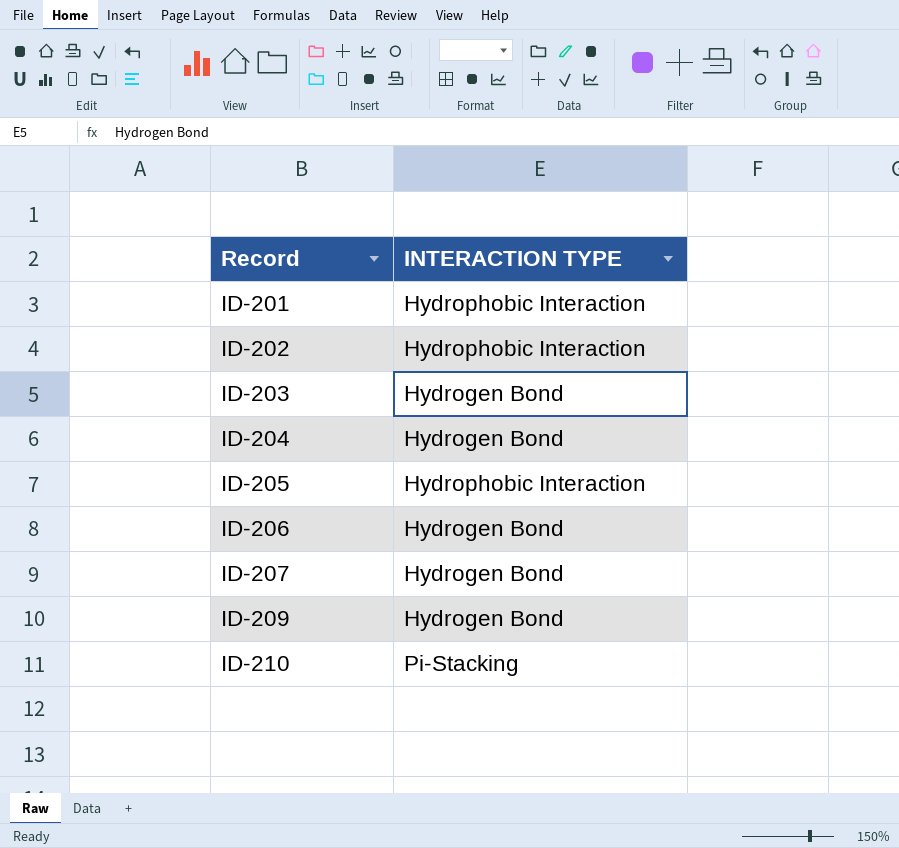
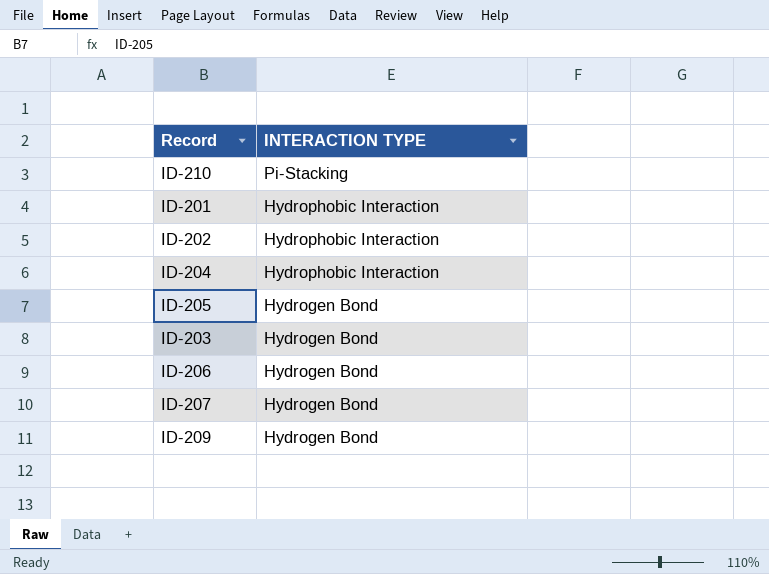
row order: Record ascending -> INTERACTION TYPE descending
ID-204 | INTERACTION TYPE: Hydrogen Bond -> Hydrophobic Interaction
ID-205 | INTERACTION TYPE: Hydrophobic Interaction -> Hydrogen Bond

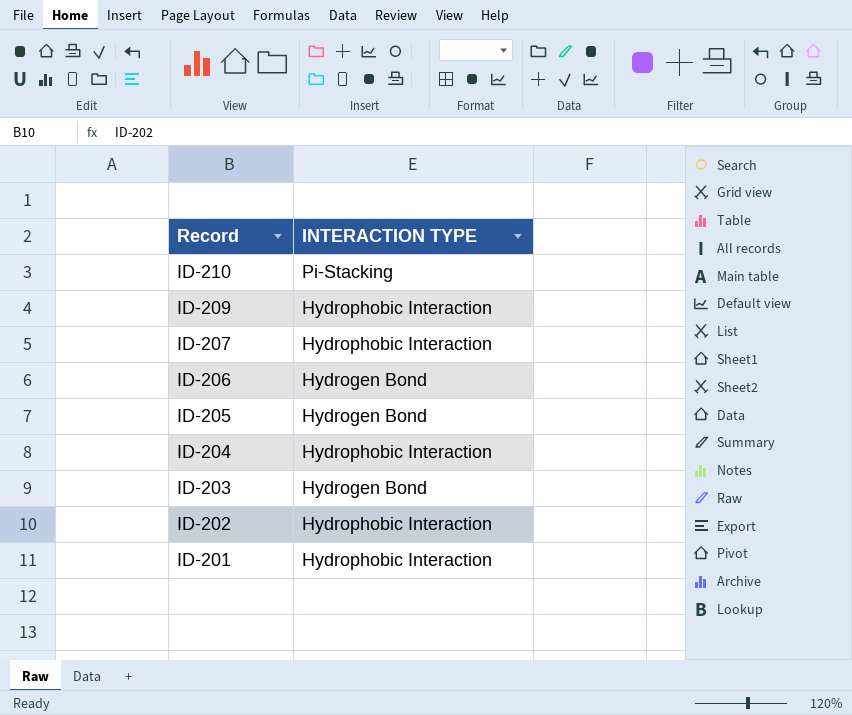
row order: INTERACTION TYPE descending -> Record descending
ID-209 | INTERACTION TYPE: Hydrogen Bond -> Hydrophobic Interaction
ID-207 | INTERACTION TYPE: Hydrogen Bond -> Hydrophobic Interaction

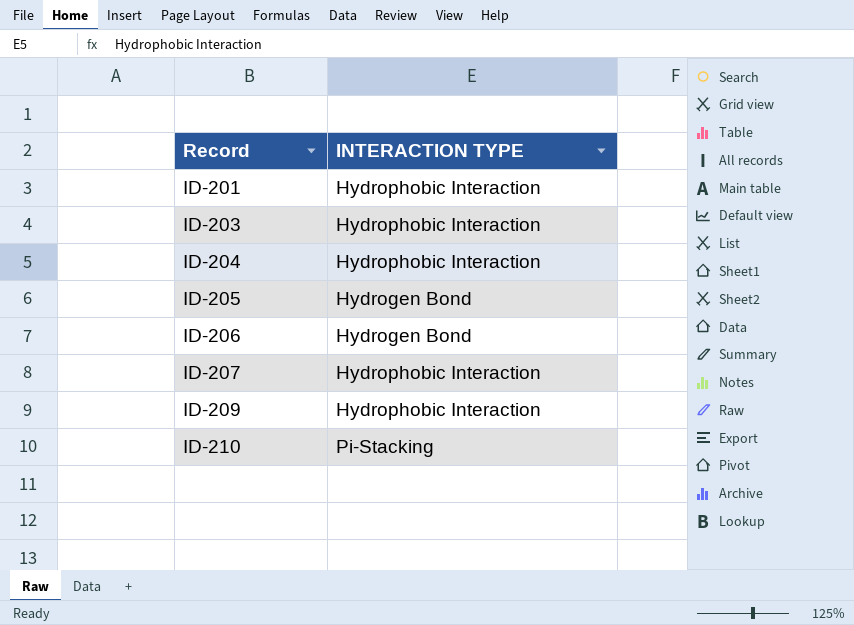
row order: Record descending -> Record ascending
row ID-202: Hydrophobic Interaction -> none
ID-203 | INTERACTION TYPE: Hydrogen Bond -> Hydrophobic Interaction

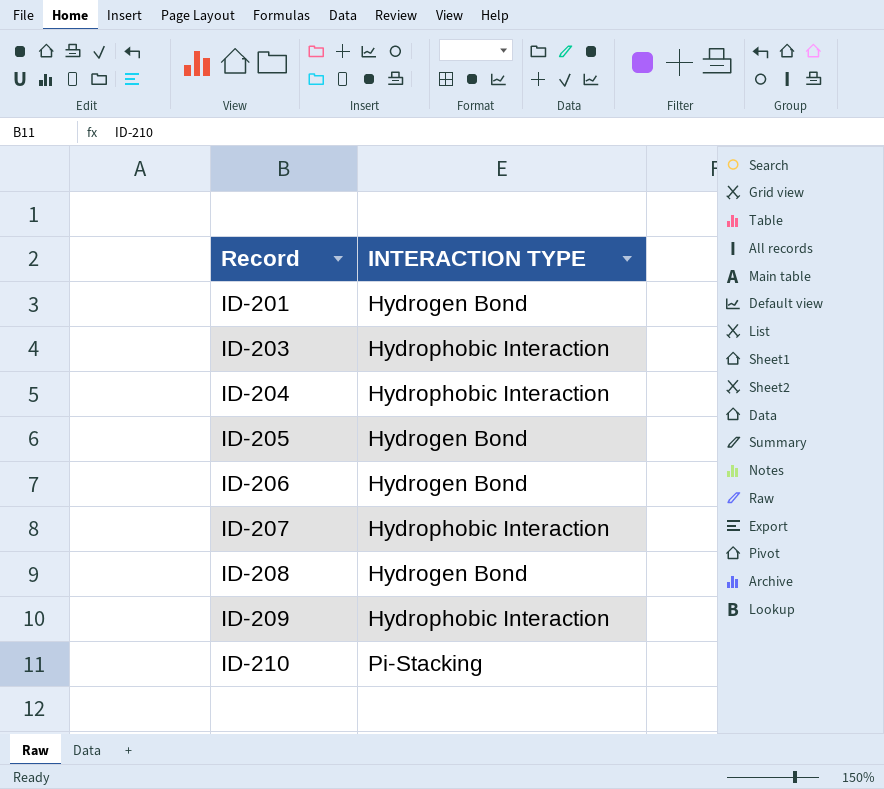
ID-201 | INTERACTION TYPE: Hydrophobic Interaction -> Hydrogen Bond
row ID-208: none -> Hydrogen Bond

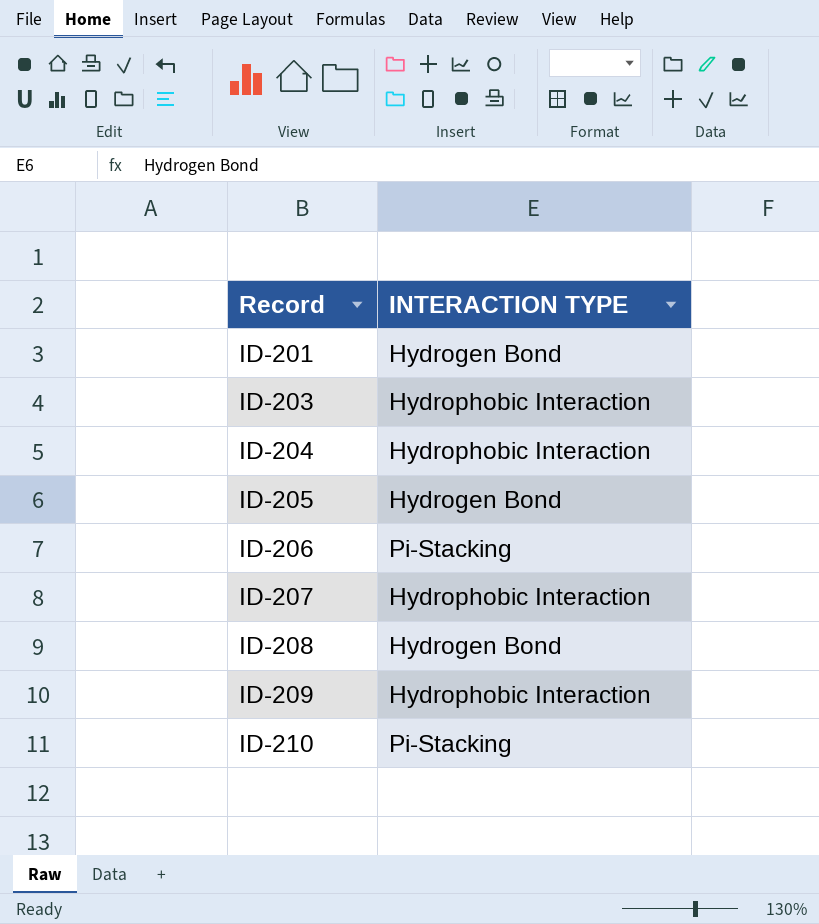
ID-206 | INTERACTION TYPE: Hydrogen Bond -> Pi-Stacking

